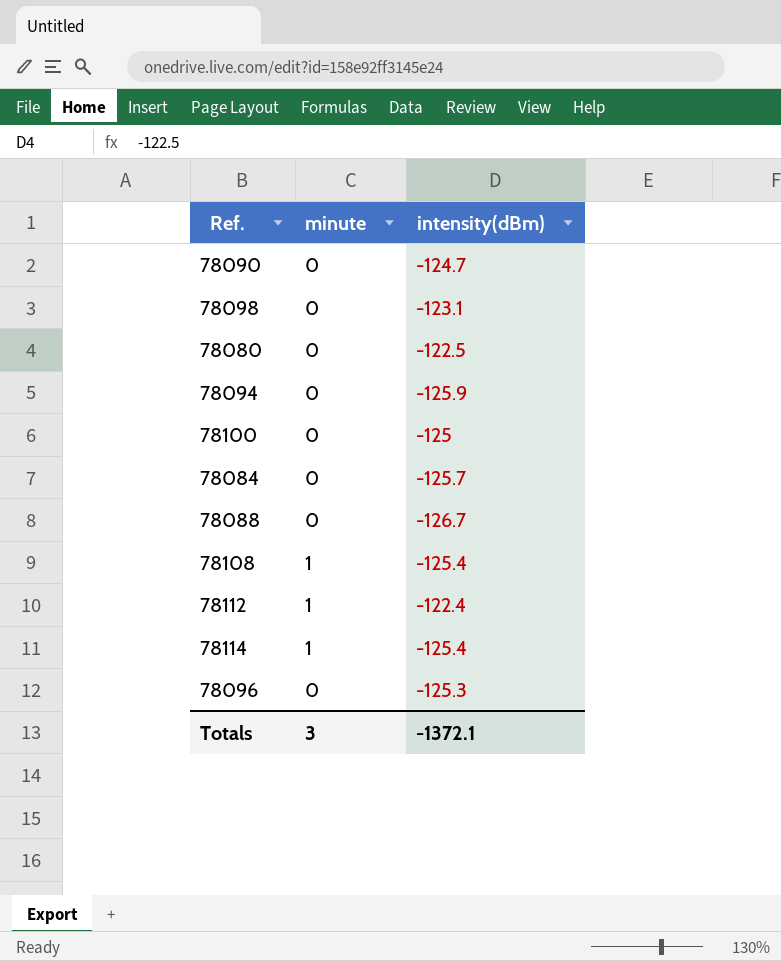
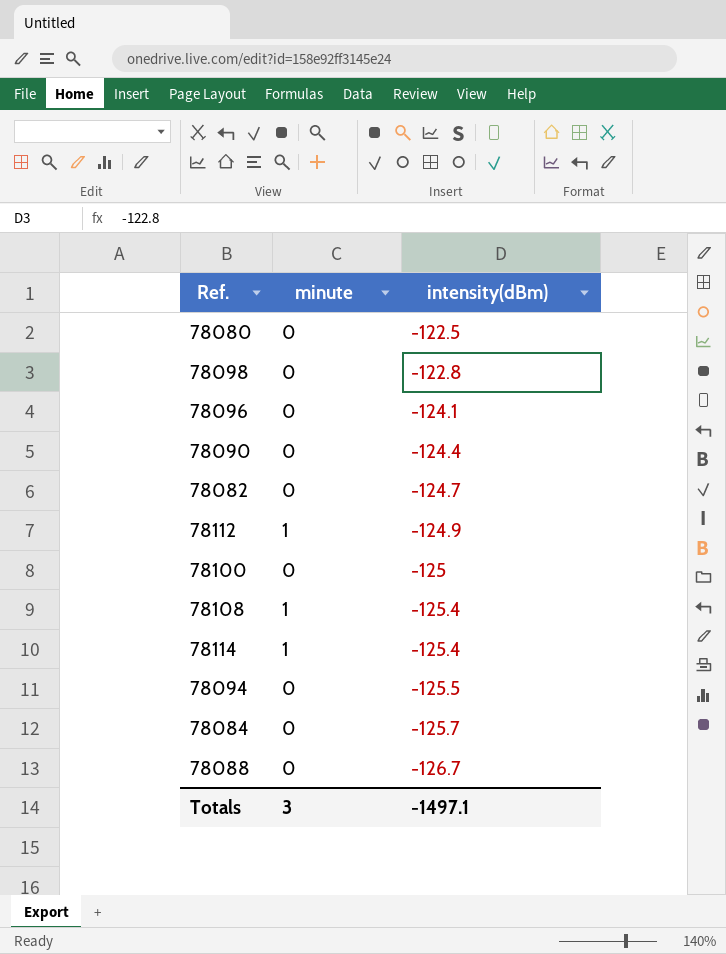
row order: none -> intensity(dBm) descending
78098 | intensity(dBm): -123.1 -> -122.8
78096 | intensity(dBm): -125.3 -> -124.1
78090 | intensity(dBm): -124.7 -> -124.4
row 78082: none -> 0 | -124.7
78112 | intensity(dBm): -122.4 -> -124.9
78094 | intensity(dBm): -125.9 -> -125.5
Totals | intensity(dBm): -1372.1 -> -1497.1

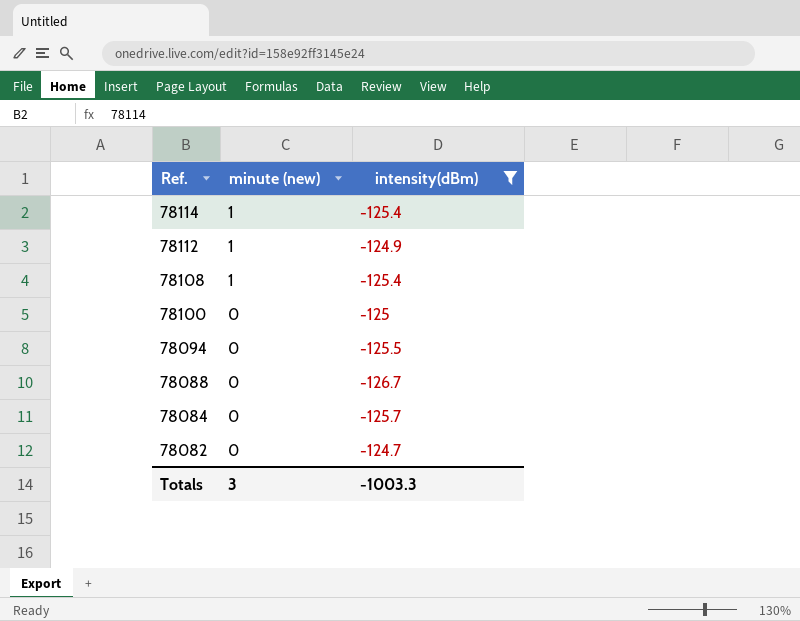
filter: none -> intensity(dBm) <= -124.7
row order: intensity(dBm) descending -> Ref. descending
column name: minute -> minute (new)
Totals | intensity(dBm): -1497.1 -> -1003.3

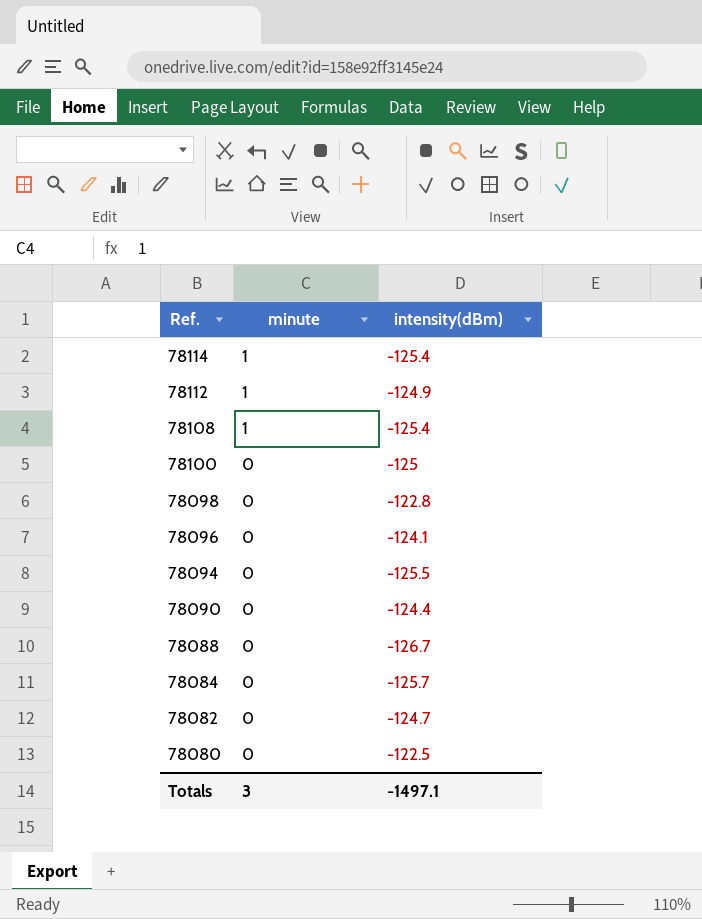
filter: intensity(dBm) <= -124.7 -> none
column name: minute (new) -> minute
Totals | intensity(dBm): -1003.3 -> -1497.1

